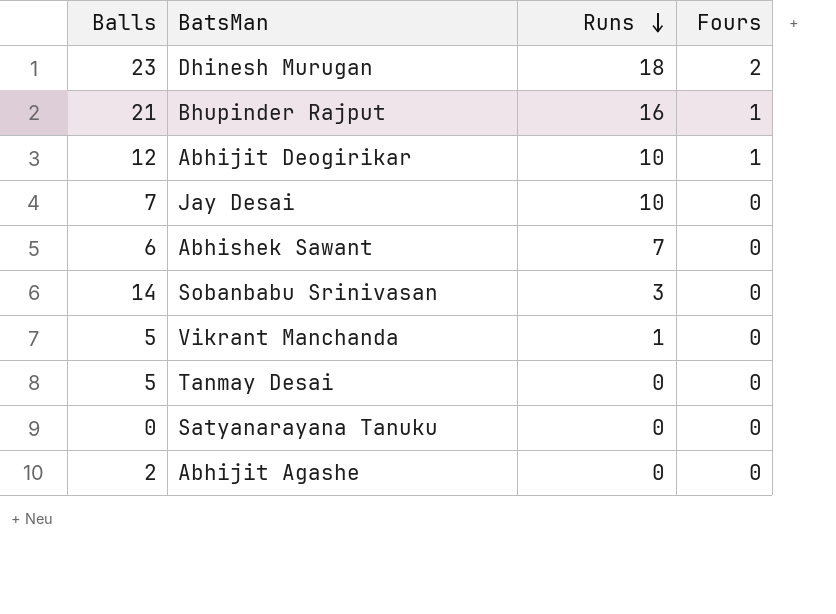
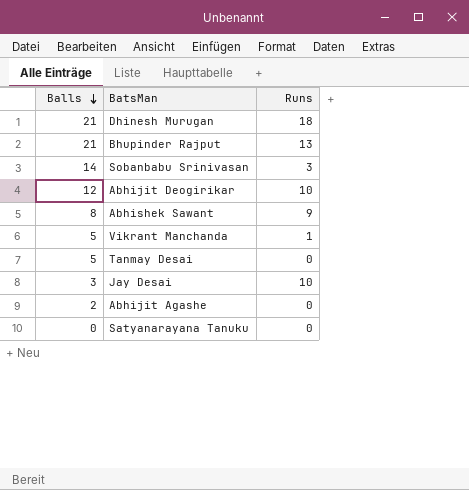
row order: Runs descending -> Balls descending
column Fours | position: 4 -> none
Dhinesh Murugan | Balls: 23 -> 21
Bhupinder Rajput | Runs: 16 -> 13
Abhishek Sawant | Balls: 6 -> 8
Abhishek Sawant | Runs: 7 -> 9
Jay Desai | Balls: 7 -> 3

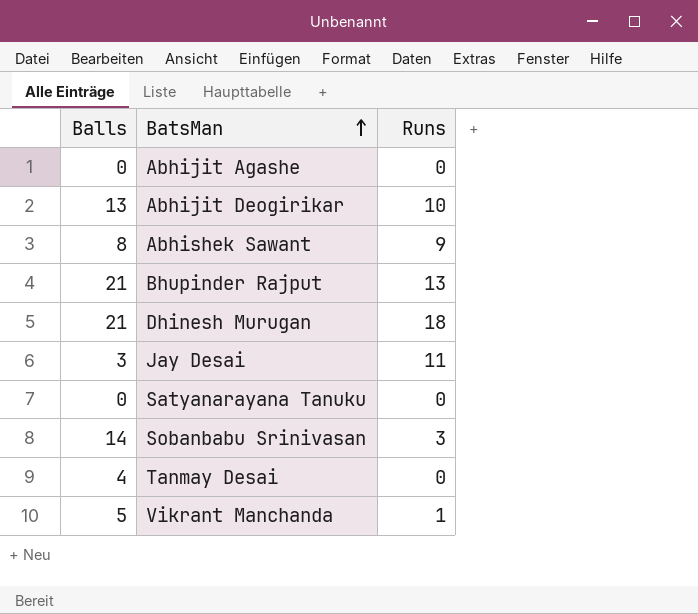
row order: Balls descending -> BatsMan ascending
Abhijit Agashe | Balls: 2 -> 0
Abhijit Deogirikar | Balls: 12 -> 13
Jay Desai | Runs: 10 -> 11
Tanmay Desai | Balls: 5 -> 4

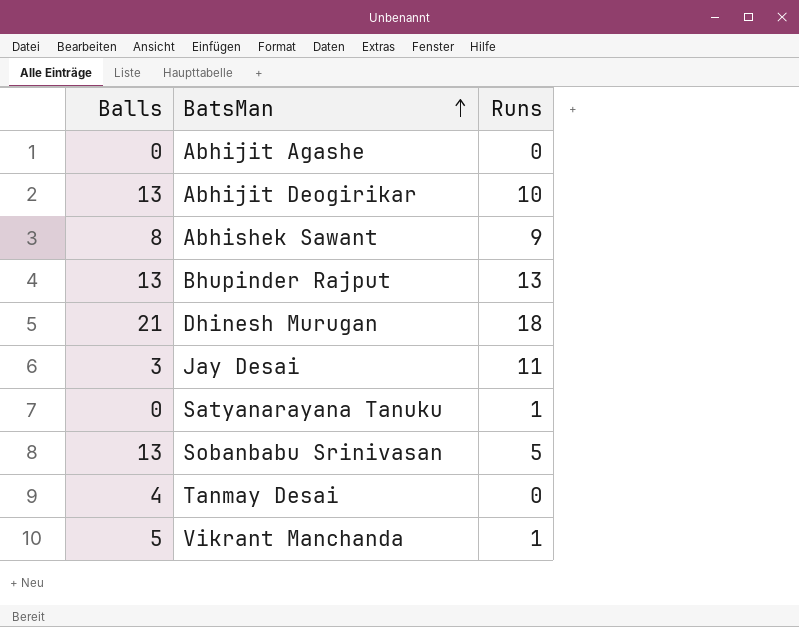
Bhupinder Rajput | Balls: 21 -> 13
Satyanarayana Tanuku | Runs: 0 -> 1
Sobanbabu Srinivasan | Balls: 14 -> 13
Sobanbabu Srinivasan | Runs: 3 -> 5

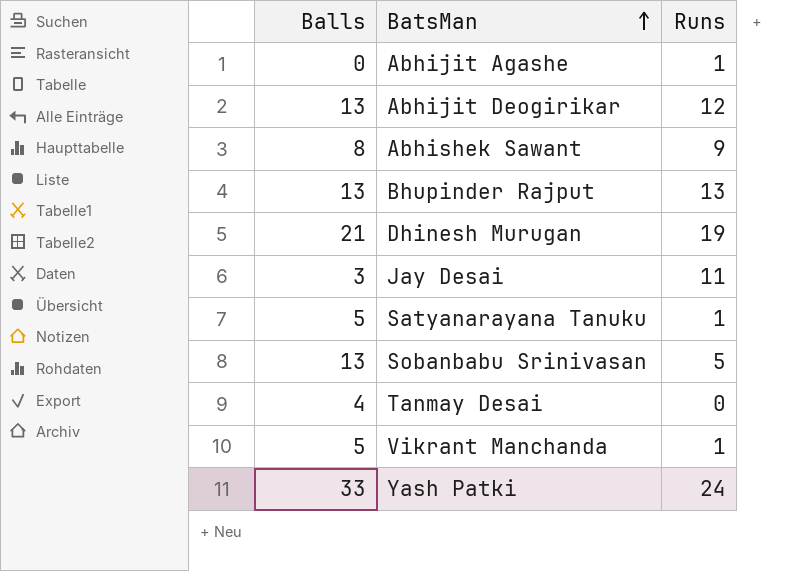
Abhijit Agashe | Runs: 0 -> 1
Abhijit Deogirikar | Runs: 10 -> 12
Dhinesh Murugan | Runs: 18 -> 19
Satyanarayana Tanuku | Balls: 0 -> 5
row Yash Patki: none -> 33 | 24

